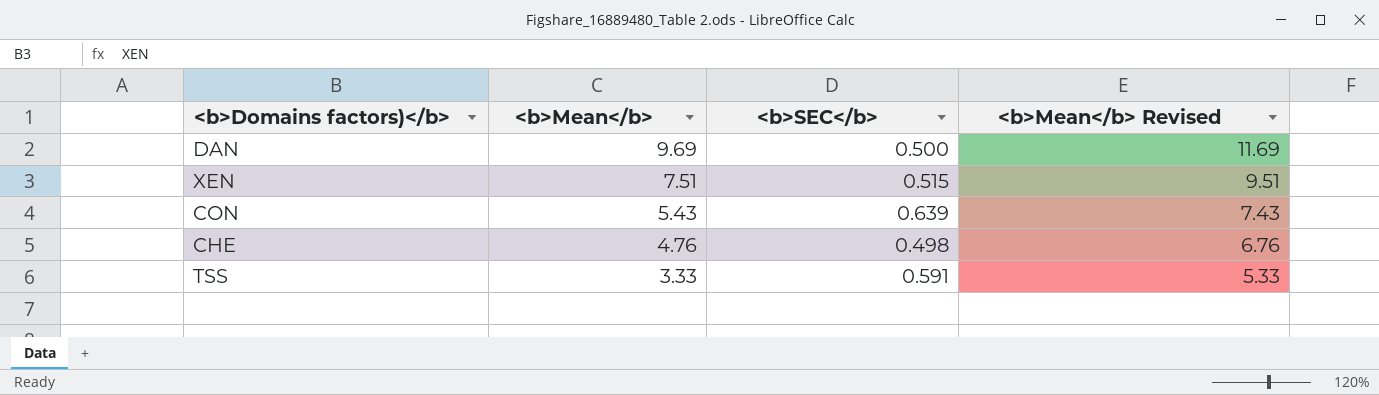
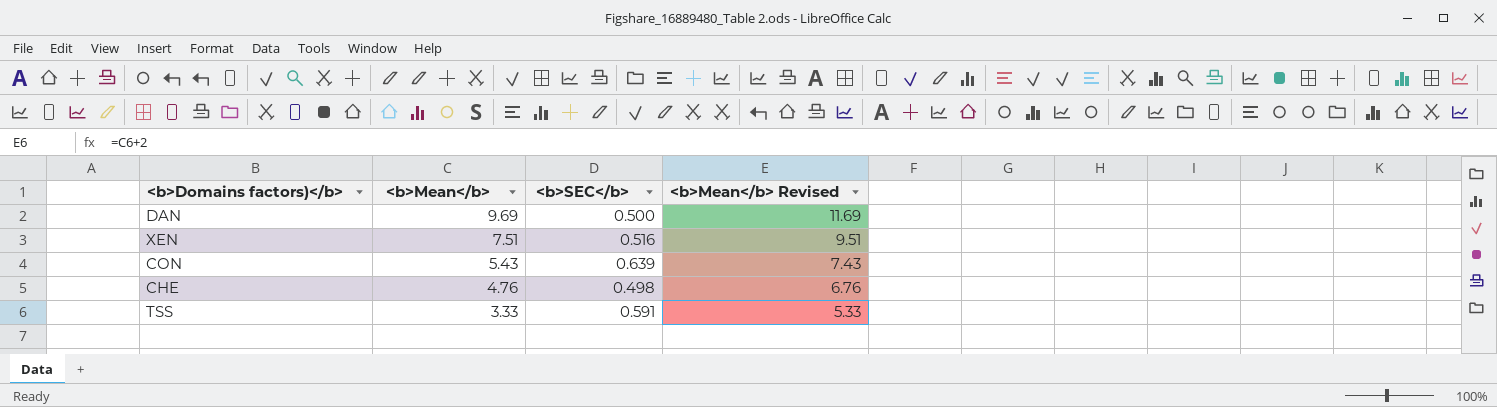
XEN | <b>SEC</b>: 0.515 -> 0.516

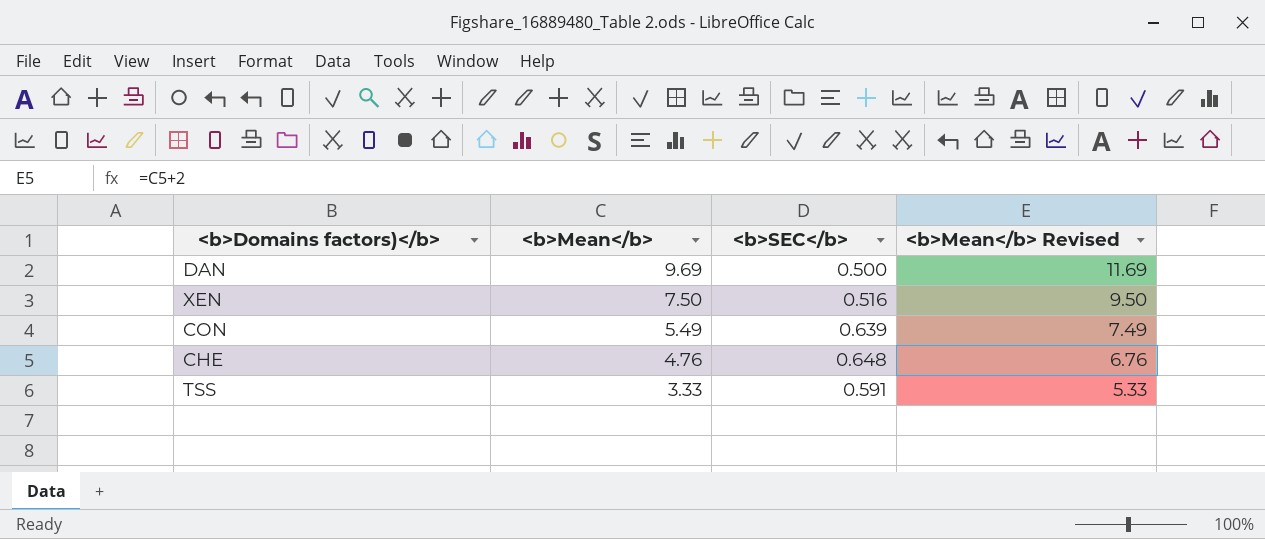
XEN | <b>Mean</b>: 7.51 -> 7.50
XEN | <b>Mean</b> Revised: 9.51 -> 9.50
CON | <b>Mean</b>: 5.43 -> 5.49
CON | <b>Mean</b> Revised: 7.43 -> 7.49
CHE | <b>SEC</b>: 0.498 -> 0.648

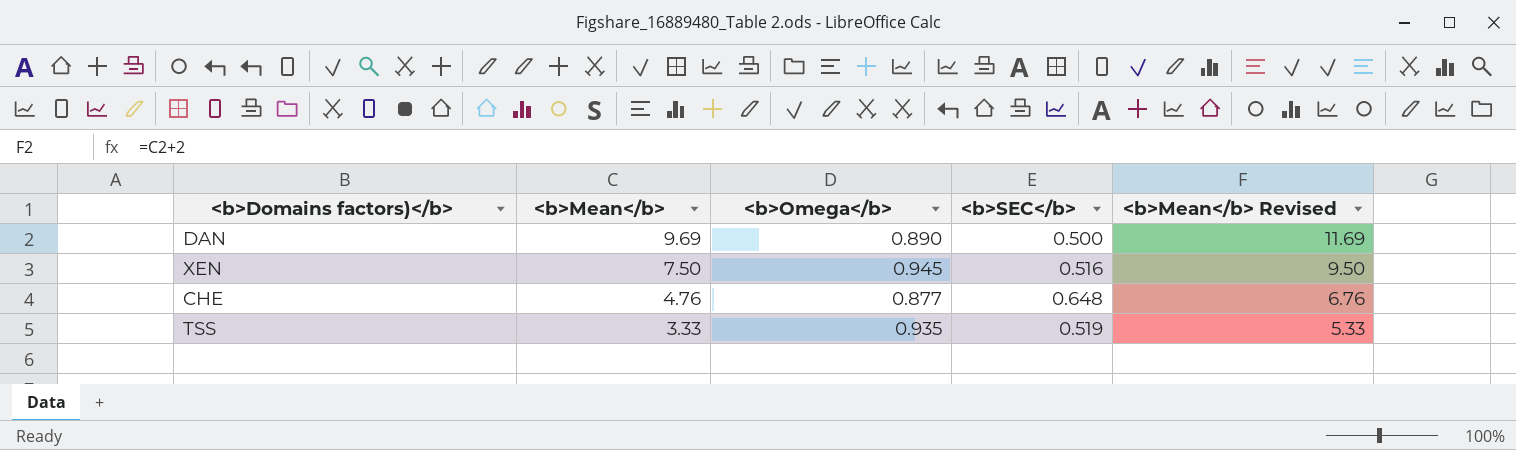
column <b>Omega</b> | position: none -> 3
row CON: 5.49 | 0.639 | 7.49 -> none
TSS | <b>SEC</b>: 0.591 -> 0.519

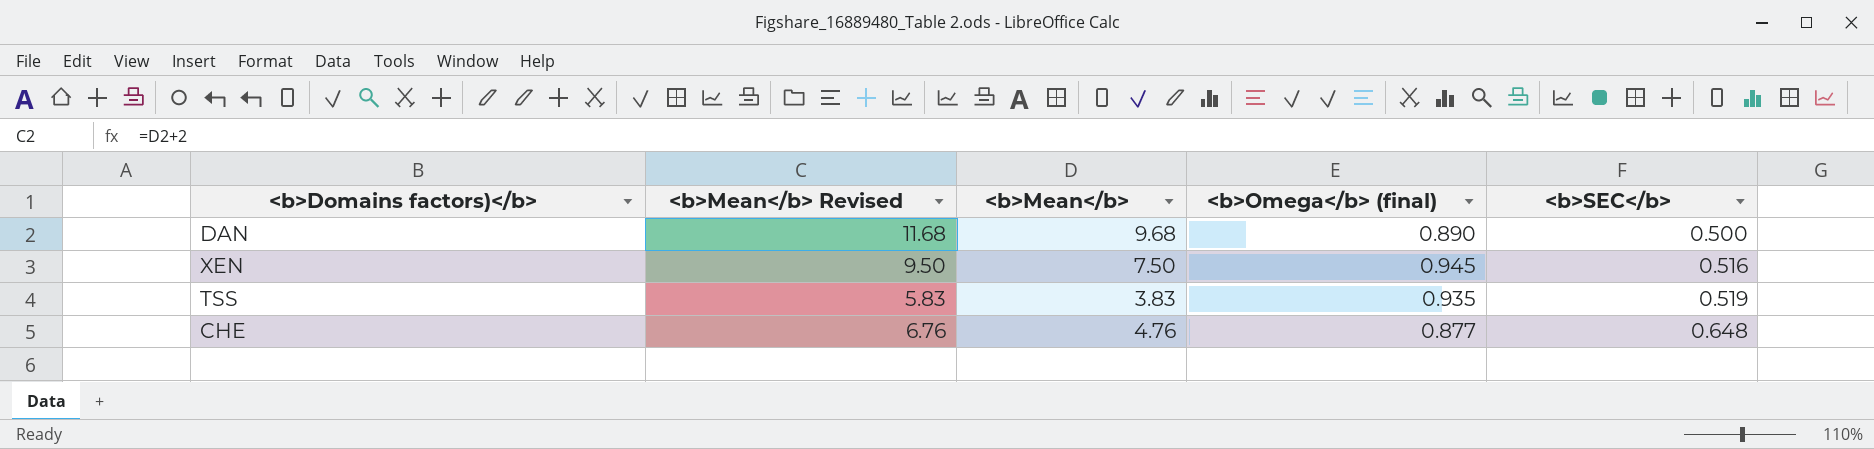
row order: <b>Mean</b> descending -> <b>SEC</b> ascending
column <b>Mean</b> Revised | position: 5 -> 2
column name: <b>Omega</b> -> <b>Omega</b> (final)
DAN | <b>Mean</b> Revised: 11.69 -> 11.68
DAN | <b>Mean</b>: 9.69 -> 9.68
TSS | <b>Mean</b> Revised: 5.33 -> 5.83
TSS | <b>Mean</b>: 3.33 -> 3.83

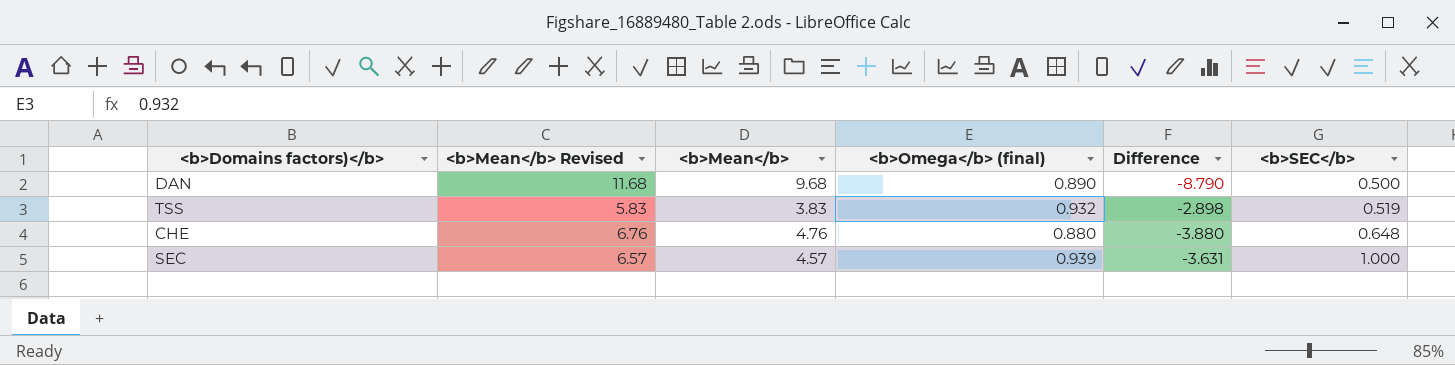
column Difference | formula: none -> [<b>Omega</b> (final)] - [<b>Mean</b>]
row XEN: 9.50 | 7.50 | 0.945 | 0.516 -> none
TSS | <b>Omega</b> (final): 0.935 -> 0.932
CHE | <b>Omega</b> (final): 0.877 -> 0.880
row SEC: none -> 6.57 | 4.57 | 0.939 | -3.631 | 1.000

